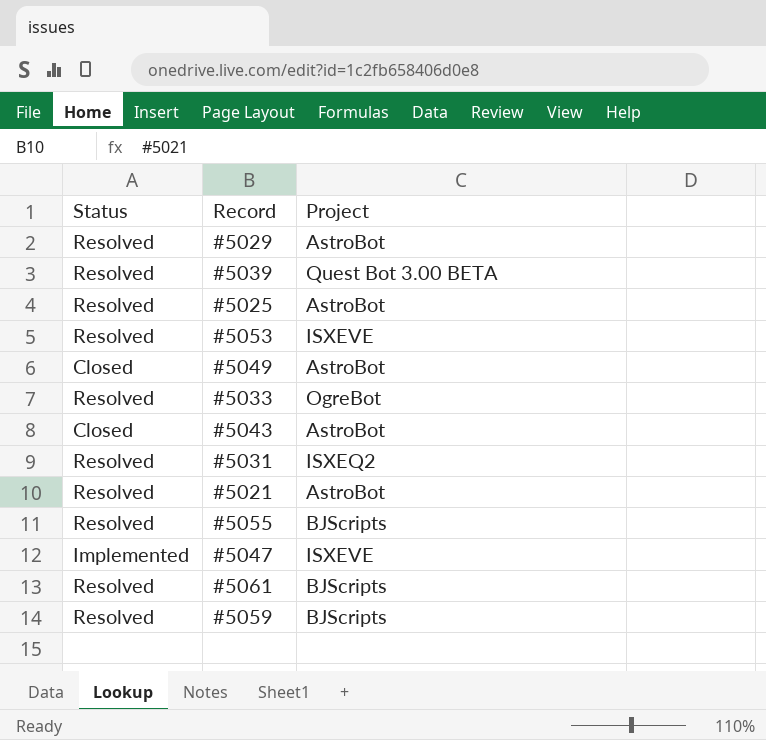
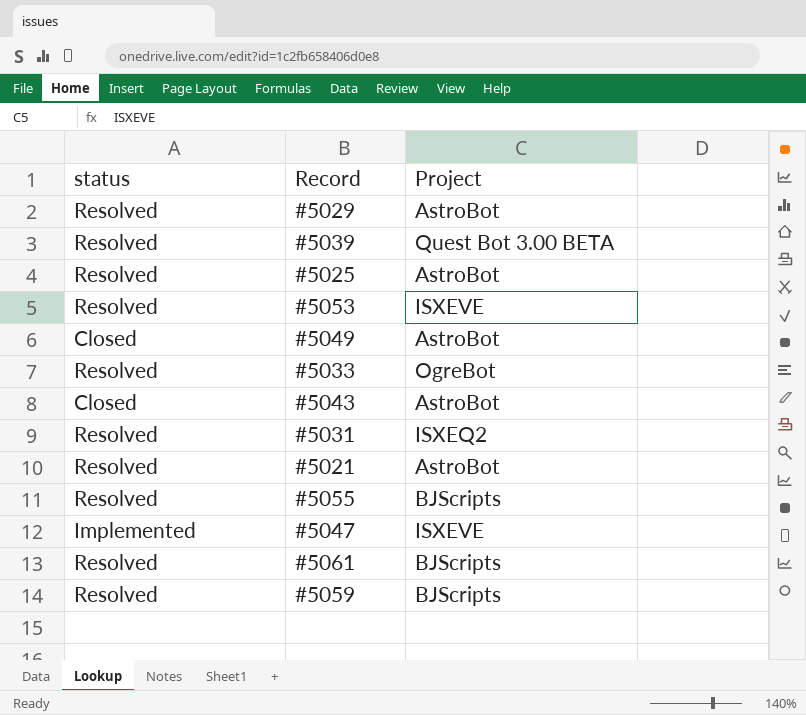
column name: Status -> status

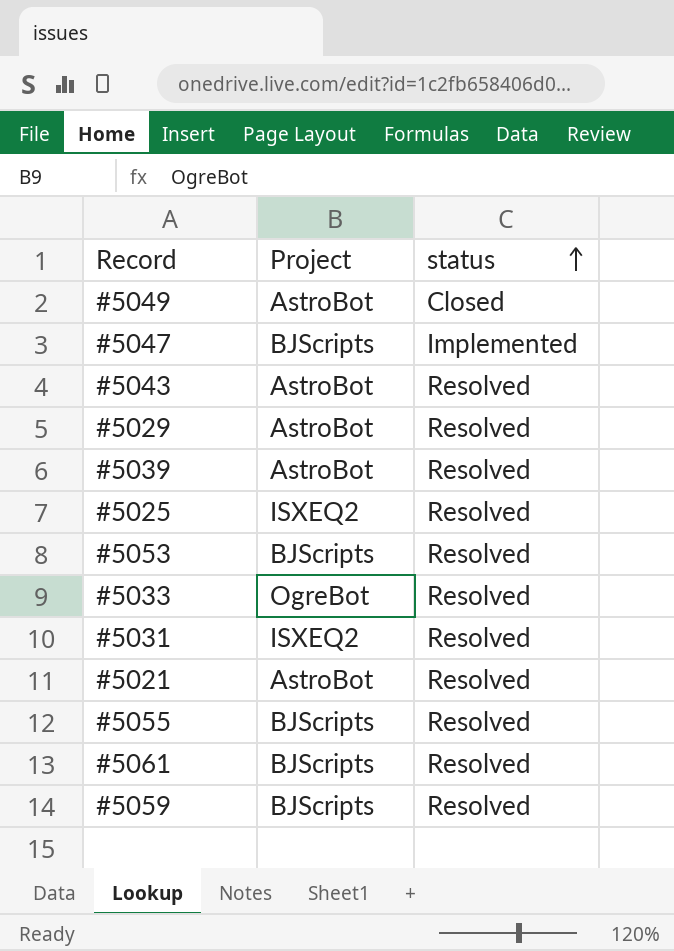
row order: none -> status ascending
column status | position: 1 -> 3
#5047 | Project: ISXEVE -> BJScripts
#5043 | status: Closed -> Resolved
#5039 | Project: Quest Bot 3.00 BETA -> AstroBot
#5025 | Project: AstroBot -> ISXEQ2
#5053 | Project: ISXEVE -> BJScripts

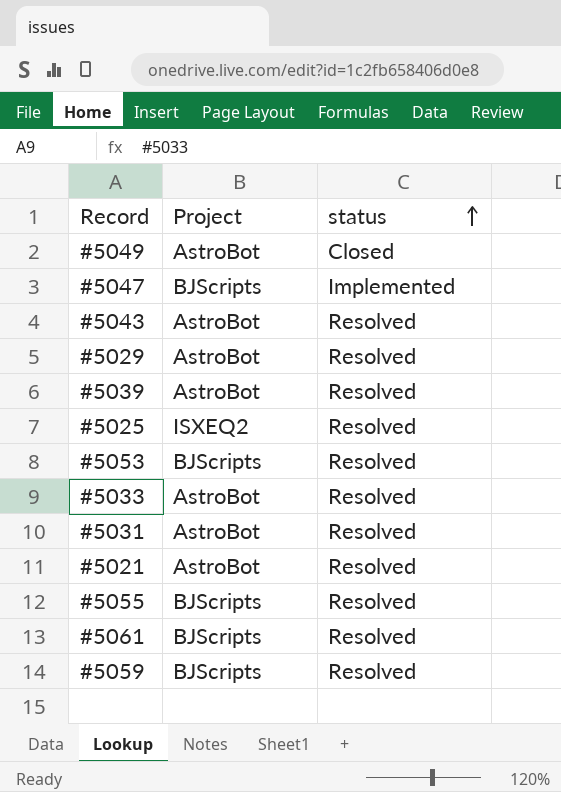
#5033 | Project: OgreBot -> AstroBot
#5031 | Project: ISXEQ2 -> AstroBot

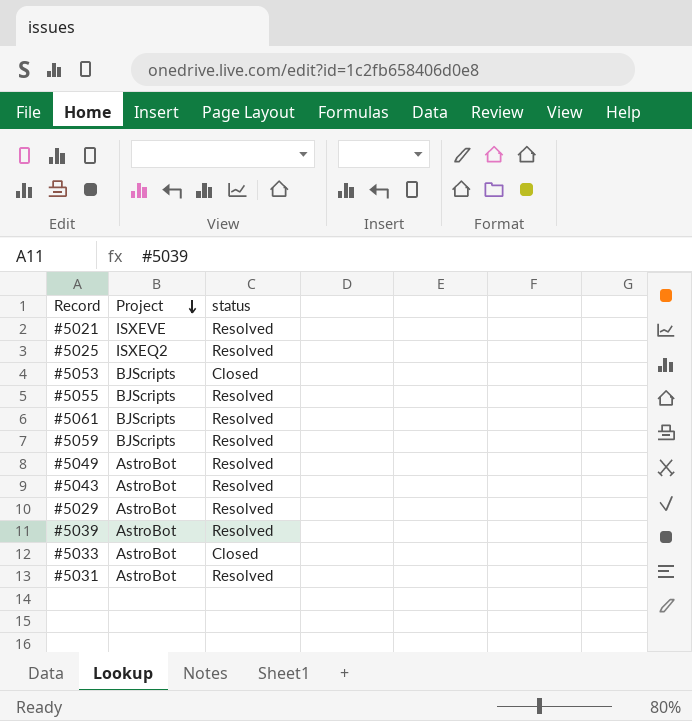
row order: status ascending -> Project descending
row #5047: BJScripts | Implemented -> none
#5021 | Project: AstroBot -> ISXEVE
#5053 | status: Resolved -> Closed
#5049 | status: Closed -> Resolved
#5033 | status: Resolved -> Closed

